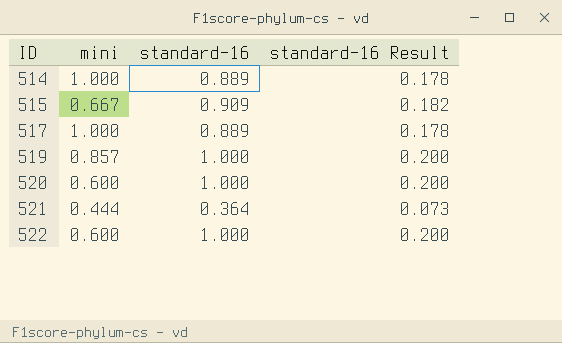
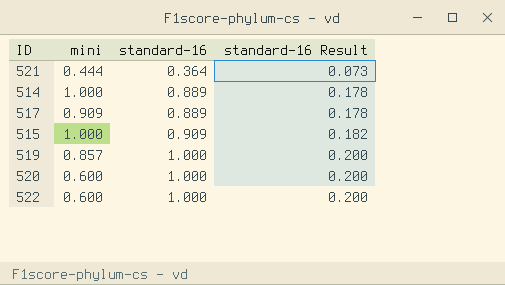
row order: ID ascending -> standard-16 ascending
517 | mini: 1.000 -> 0.909
515 | mini: 0.667 -> 1.000

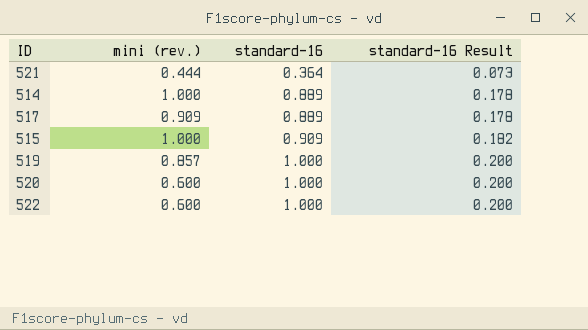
column name: mini -> mini (rev.)

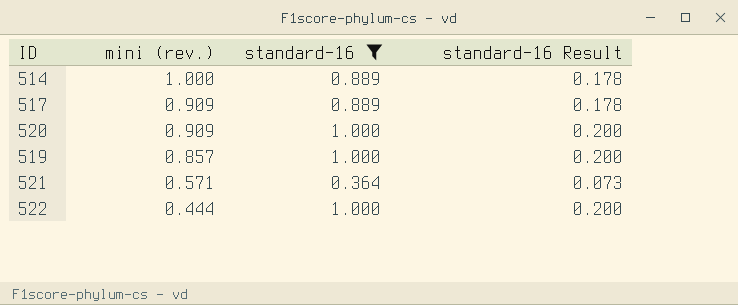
filter: none -> standard-16 != 0.909
row order: standard-16 ascending -> mini (rev.) descending
520 | mini (rev.): 0.600 -> 0.909
521 | mini (rev.): 0.444 -> 0.571
522 | mini (rev.): 0.600 -> 0.444

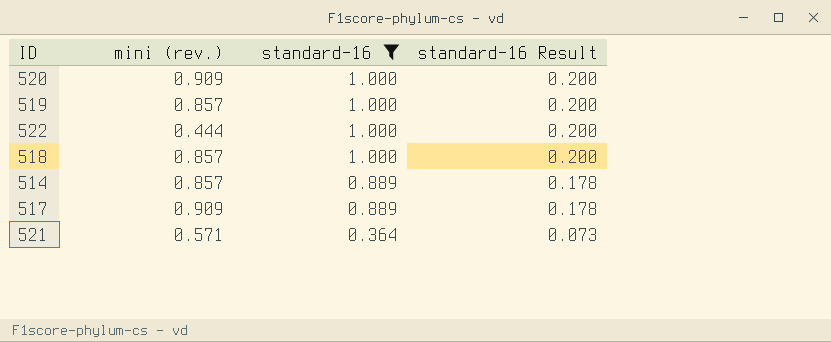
row order: mini (rev.) descending -> standard-16 descending
row 518: none -> 0.857 | 1.000 | 0.200
514 | mini (rev.): 1.000 -> 0.857

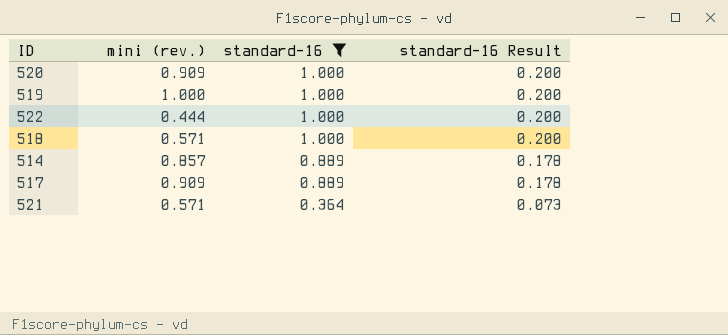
519 | mini (rev.): 0.857 -> 1.000
518 | mini (rev.): 0.857 -> 0.571

